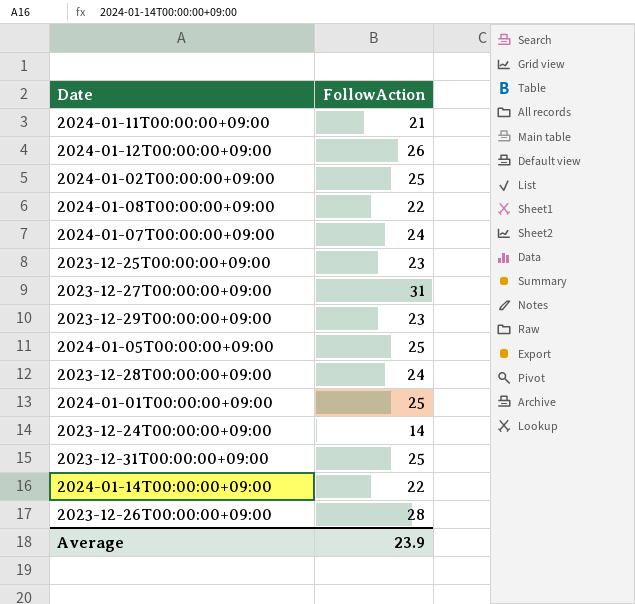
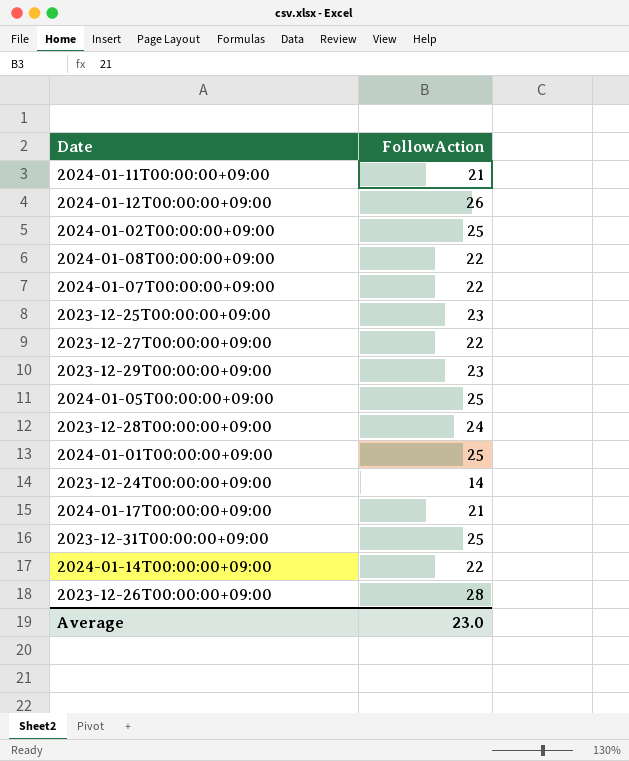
2024-01-07T00:00:00+09:00 | FollowAction: 24 -> 22
2023-12-27T00:00:00+09:00 | FollowAction: 31 -> 22
row 2024-01-17T00:00:00+09:00: none -> 21
Average | FollowAction: 23.9 -> 23.0

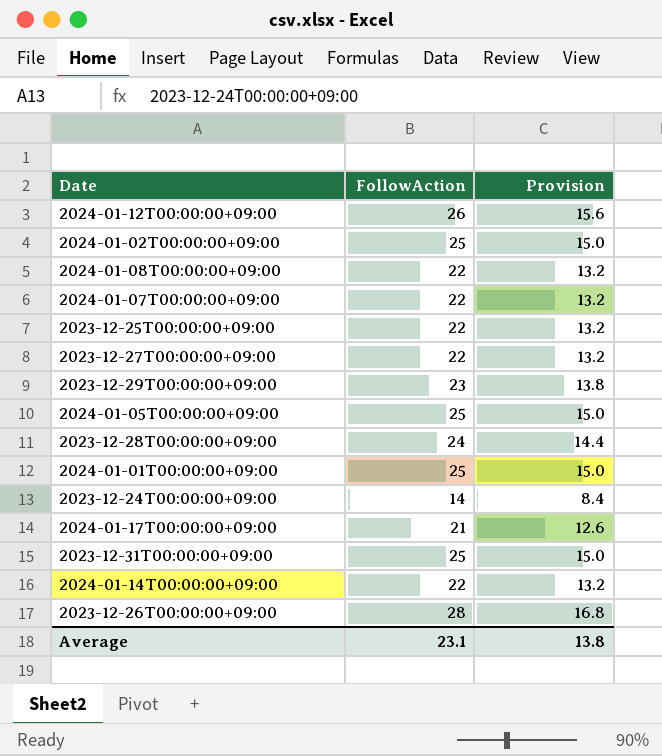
column Provision | formula: none -> [FollowAction] * 0.6
row 2024-01-11T00:00:00+09:00: 21 -> none
2023-12-25T00:00:00+09:00 | FollowAction: 23 -> 22
Average | FollowAction: 23.0 -> 23.1

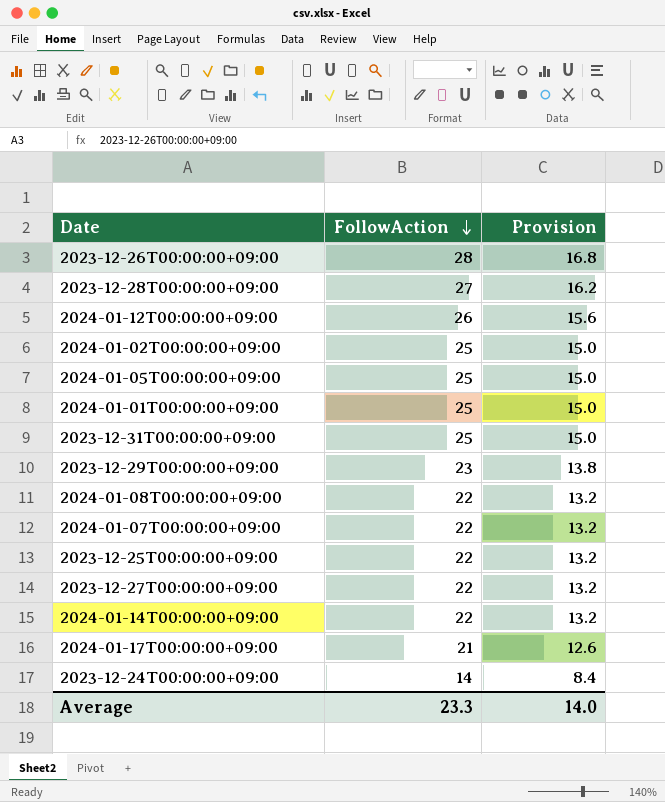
row order: none -> FollowAction descending
2023-12-28T00:00:00+09:00 | FollowAction: 24 -> 27
2023-12-28T00:00:00+09:00 | Provision: 14.4 -> 16.2
Average | FollowAction: 23.1 -> 23.3
Average | Provision: 13.8 -> 14.0

